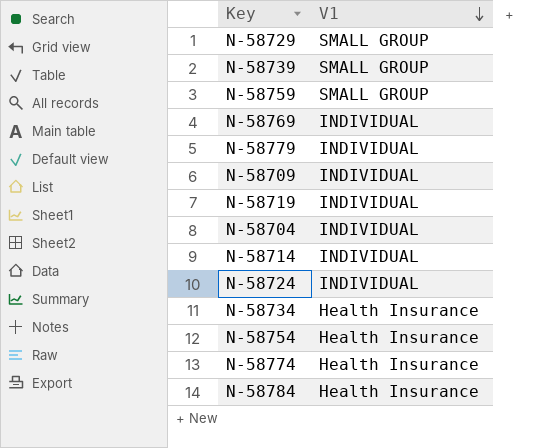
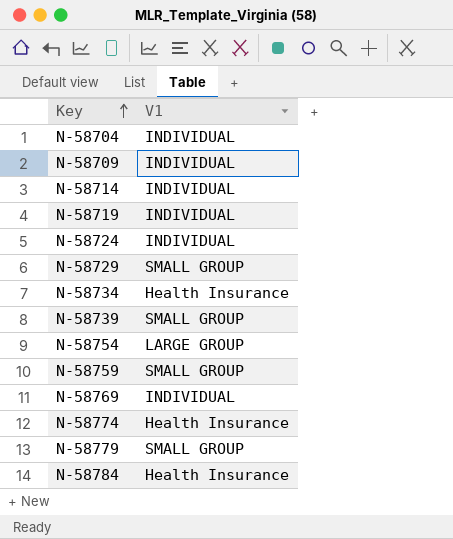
row order: V1 descending -> Key ascending
N-58754 | V1: Health Insurance -> LARGE GROUP
N-58779 | V1: INDIVIDUAL -> SMALL GROUP

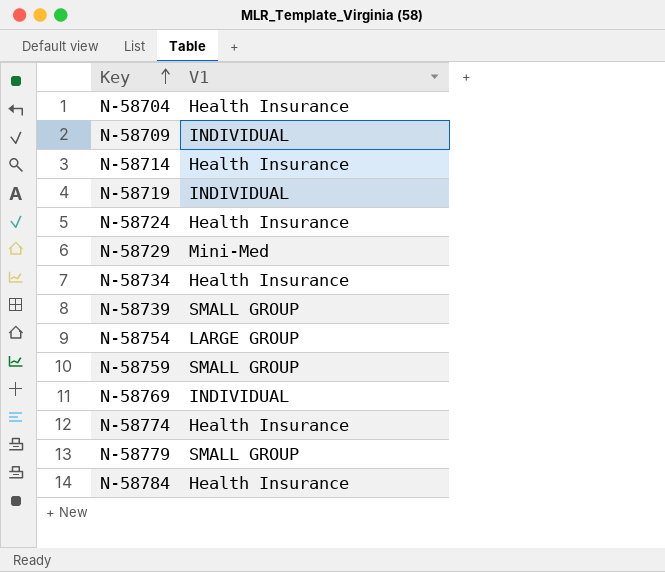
N-58704 | V1: INDIVIDUAL -> Health Insurance
N-58714 | V1: INDIVIDUAL -> Health Insurance
N-58724 | V1: INDIVIDUAL -> Health Insurance
N-58729 | V1: SMALL GROUP -> Mini-Med

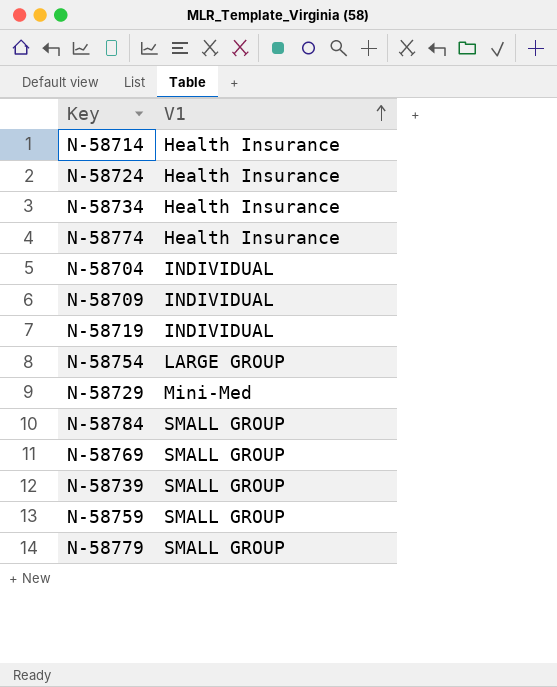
row order: Key ascending -> V1 ascending
N-58704 | V1: Health Insurance -> INDIVIDUAL
N-58784 | V1: Health Insurance -> SMALL GROUP
N-58769 | V1: INDIVIDUAL -> SMALL GROUP

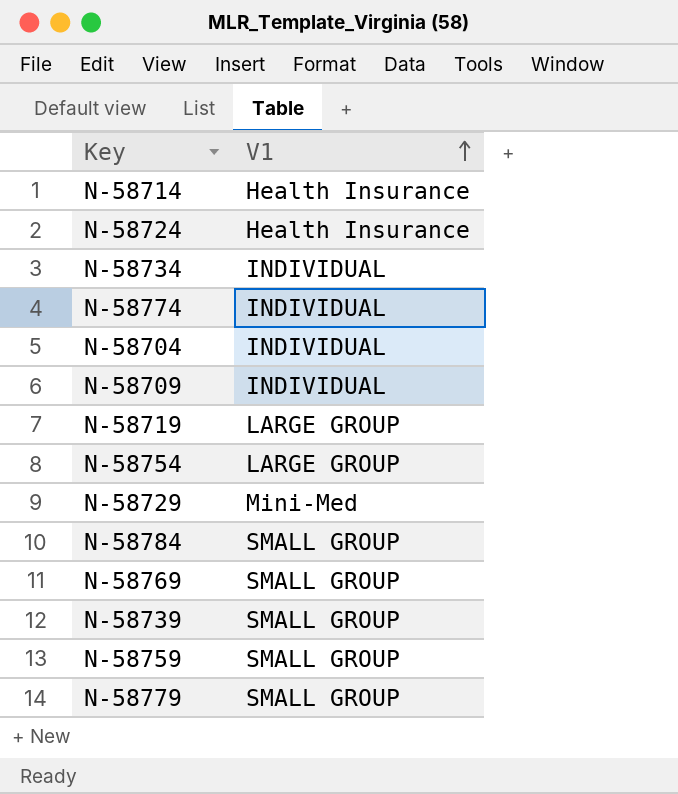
N-58734 | V1: Health Insurance -> INDIVIDUAL
N-58774 | V1: Health Insurance -> INDIVIDUAL
N-58719 | V1: INDIVIDUAL -> LARGE GROUP

